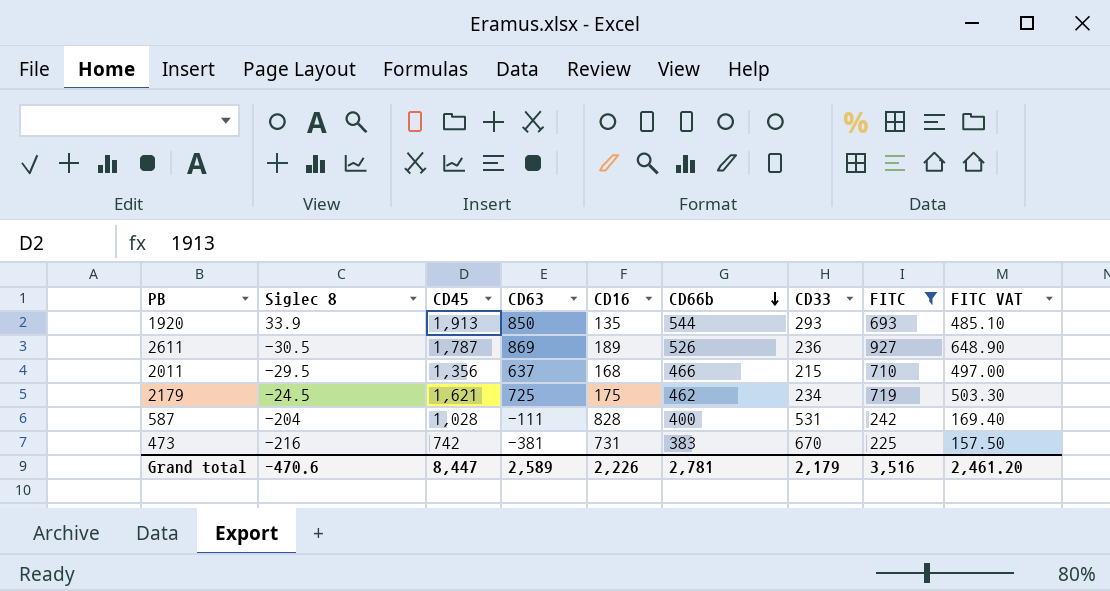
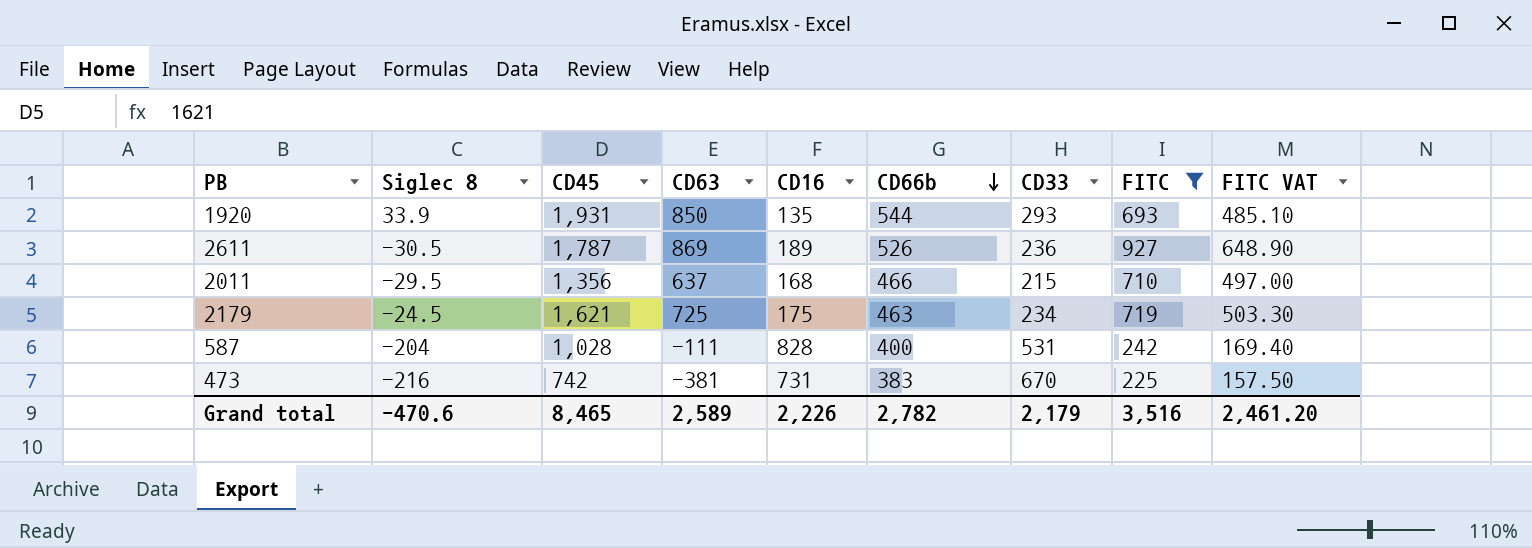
1920 | CD45: 1,913 -> 1,931
2179 | CD66b: 462 -> 463
Grand total | CD45: 8,447 -> 8,465
Grand total | CD66b: 2,781 -> 2,782

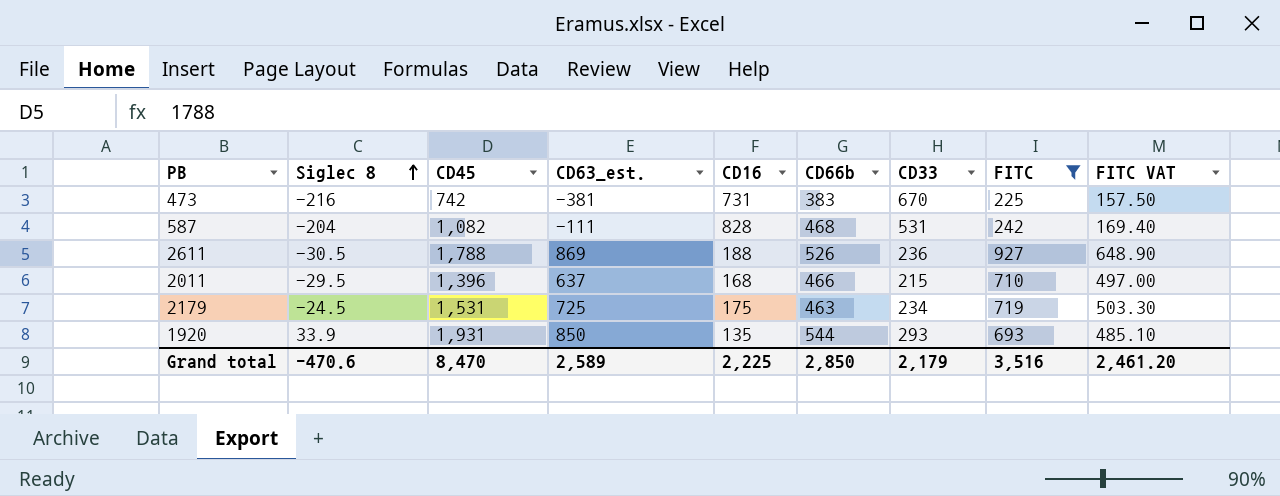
row order: CD66b descending -> Siglec 8 ascending
column name: CD63 -> CD63_est.
587 | CD45: 1,028 -> 1,082
587 | CD66b: 400 -> 468
2611 | CD45: 1,787 -> 1,788
2611 | CD16: 189 -> 188
2011 | CD45: 1,356 -> 1,396
2179 | CD45: 1,621 -> 1,531
Grand total | CD45: 8,465 -> 8,470
Grand total | CD16: 2,226 -> 2,225
Grand total | CD66b: 2,782 -> 2,850

